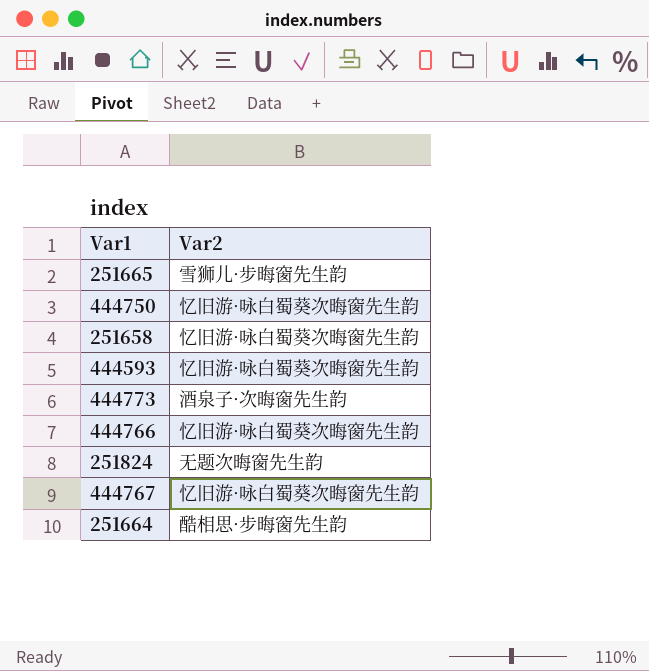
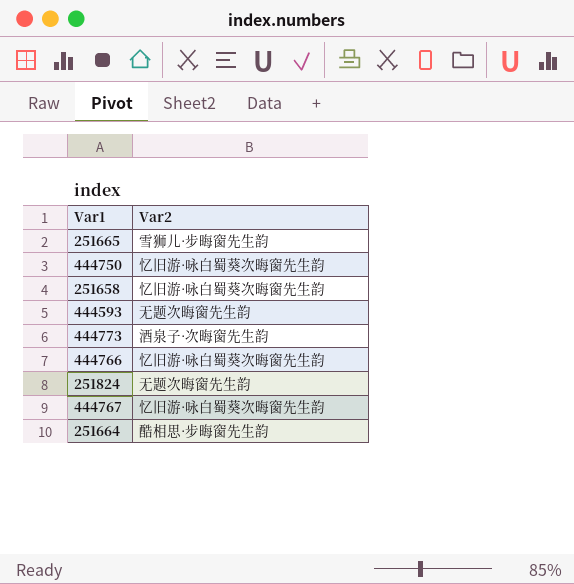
444593 | Var2: 忆旧游·咏白蜀葵次晦窗先生韵 -> 无题次晦窗先生韵

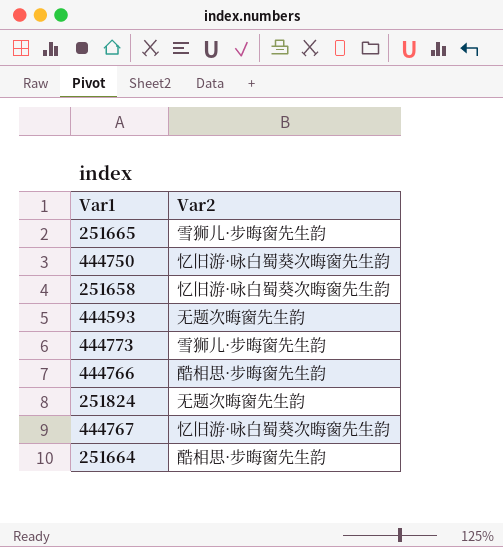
444773 | Var2: 酒泉子·次晦窗先生韵 -> 雪狮儿·步晦窗先生韵
444766 | Var2: 忆旧游·咏白蜀葵次晦窗先生韵 -> 酷相思·步晦窗先生韵

